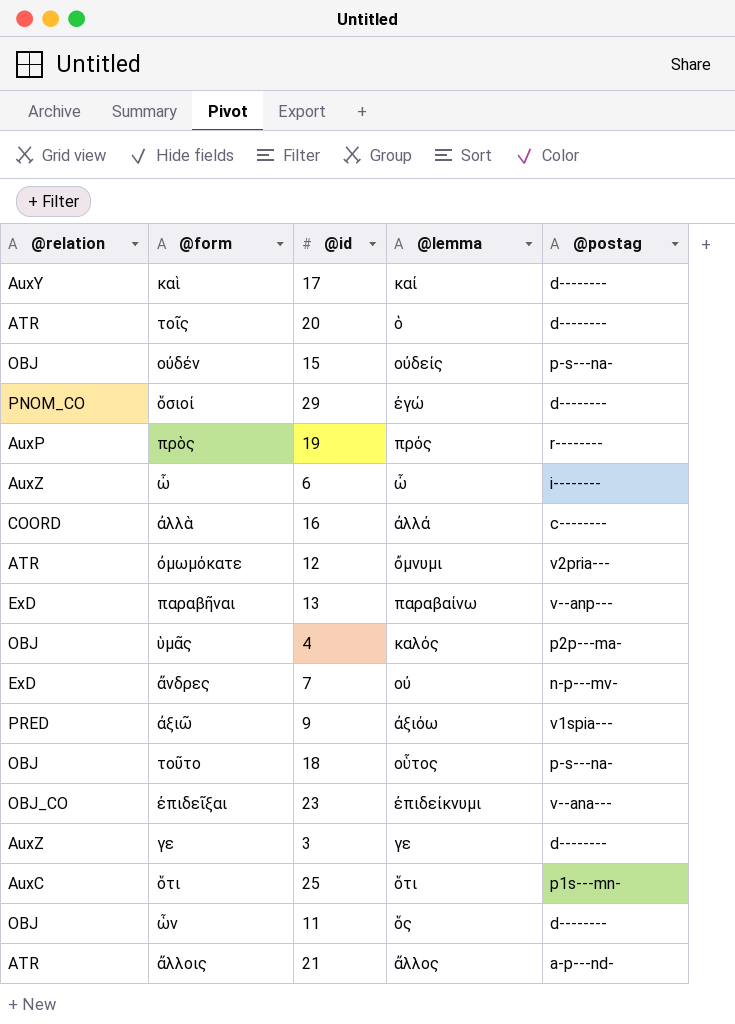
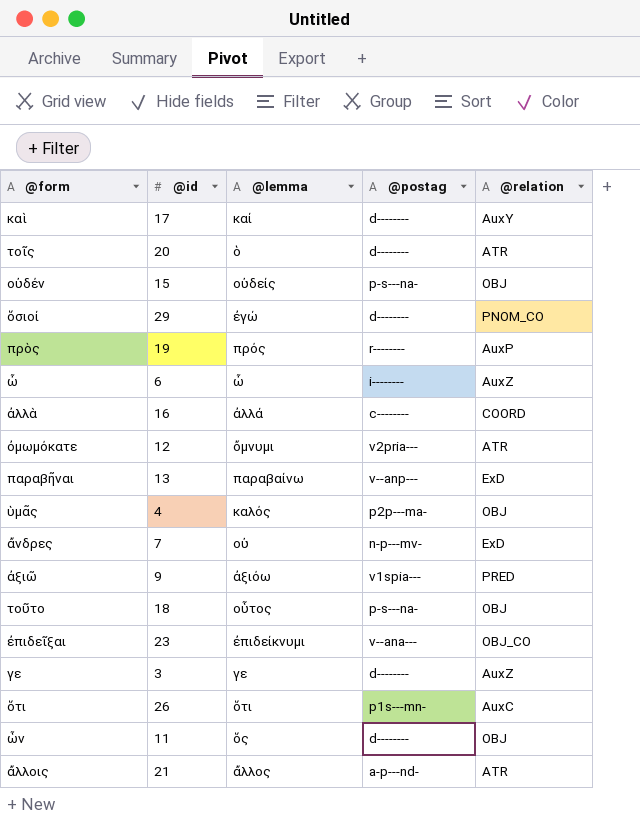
column @relation | position: 1 -> 5
ὅτι | @id: 25 -> 26

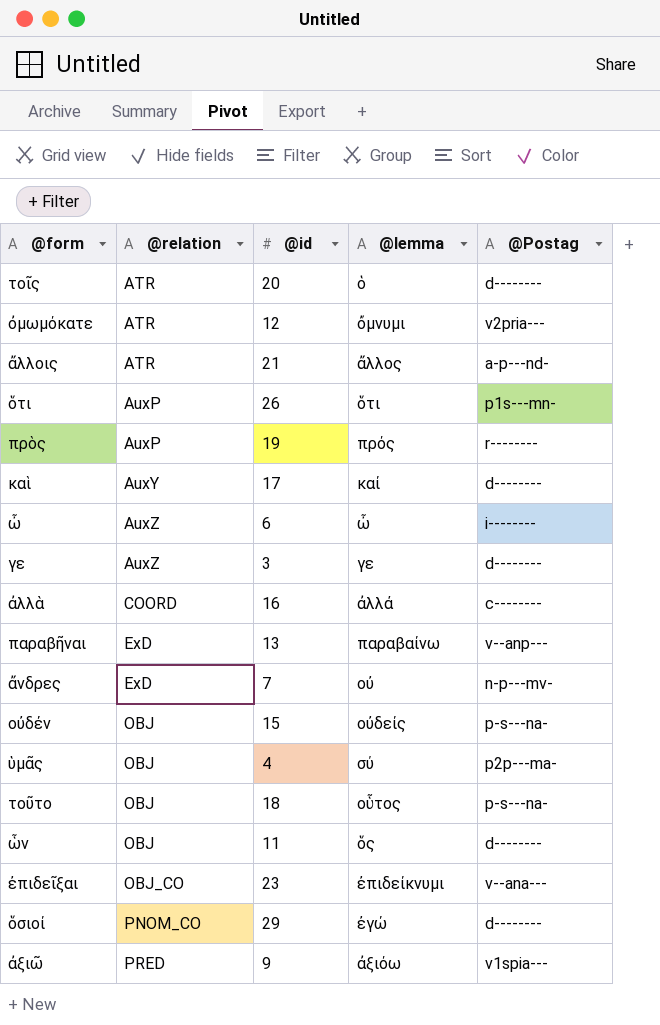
row order: none -> @relation ascending
column @relation | position: 5 -> 2
column name: @postag -> @Postag
ὅτι | @relation: AuxC -> AuxP
ὑμᾶς | @lemma: καλός -> σύ

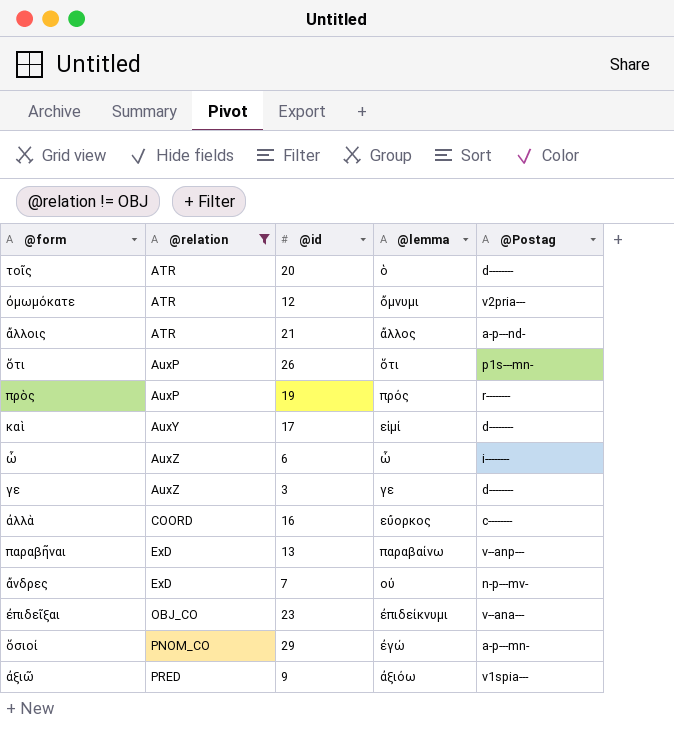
filter: none -> @relation != OBJ
καὶ | @lemma: καί -> εἰμί
ἀλλὰ | @lemma: ἀλλά -> εὔορκος
ὅσιοί | @Postag: d-------- -> a-p---mn-

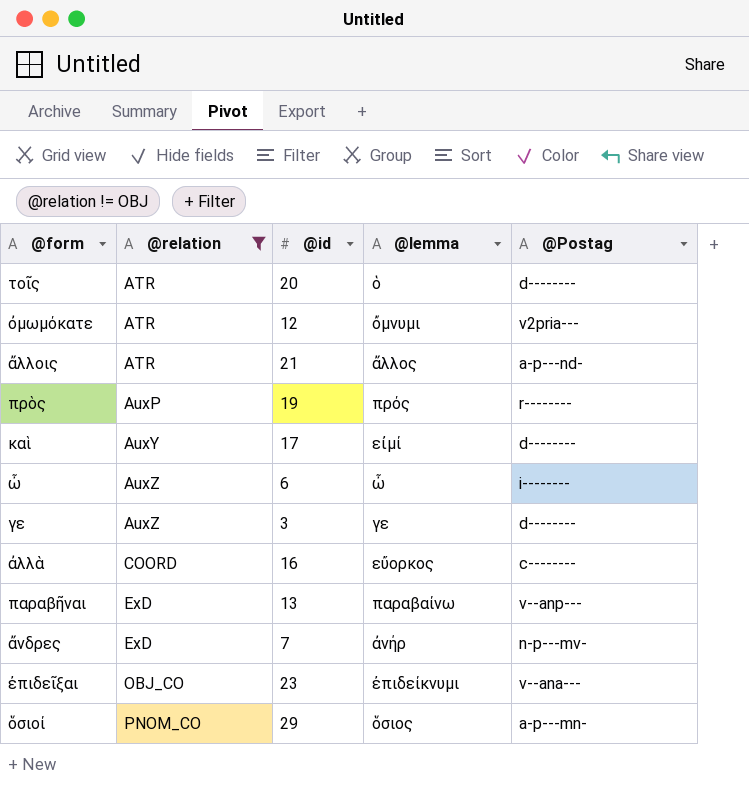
row ὅτι: AuxP | 26 | ὅτι | p1s---mn- -> none
row ἀξιῶ: PRED | 9 | ἀξιόω | v1spia--- -> none
ἄνδρες | @lemma: οὐ -> ἀνήρ
ὅσιοί | @lemma: ἐγώ -> ὅσιος

